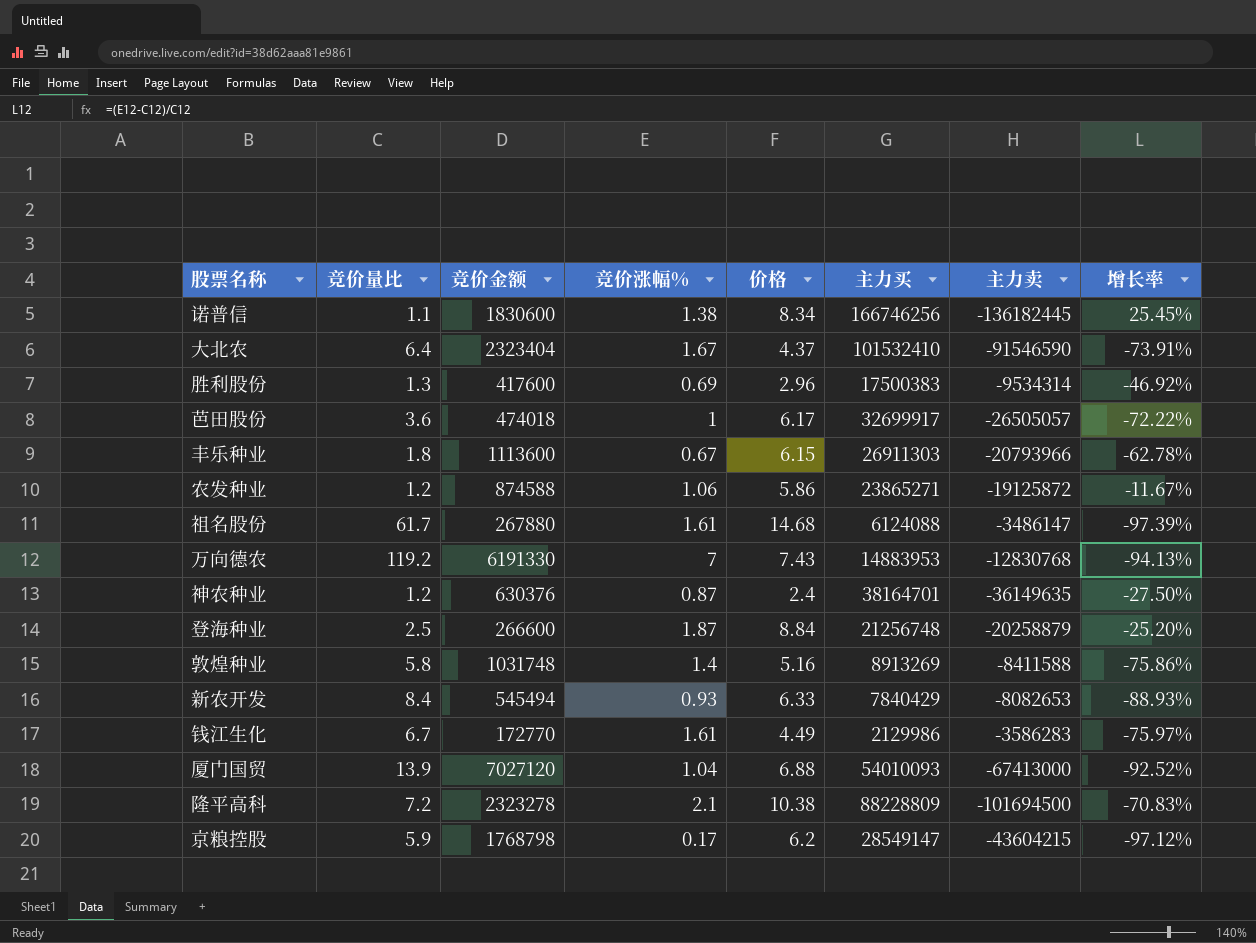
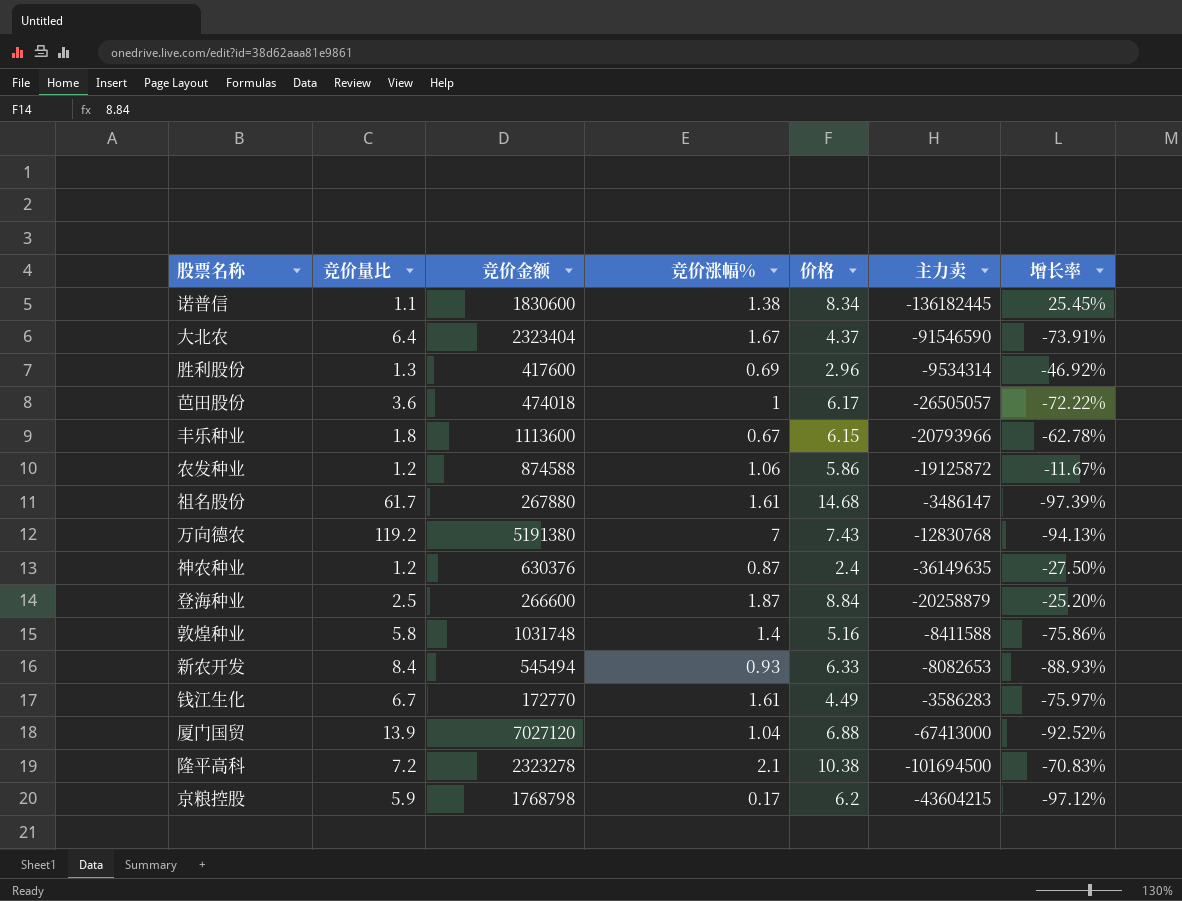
column 主力买 | position: 6 -> none
万向德农 | 竞价金额: 6191330 -> 5191380

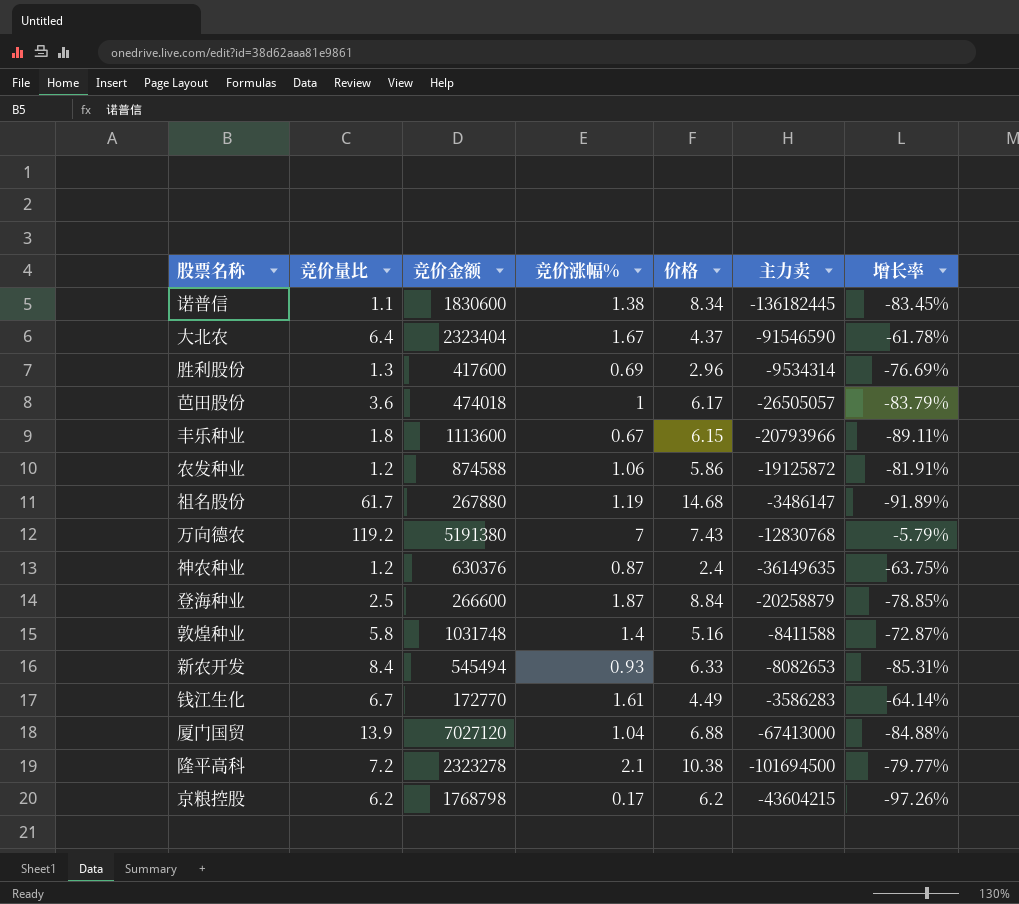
column 增长率 | formula: ([竞价涨幅%] - [竞价量比]) / [竞价量比] -> ([竞价涨幅%] - [价格]) / [价格]
祖名股份 | 竞价涨幅%: 1.61 -> 1.19
京粮控股 | 竞价量比: 5.9 -> 6.2

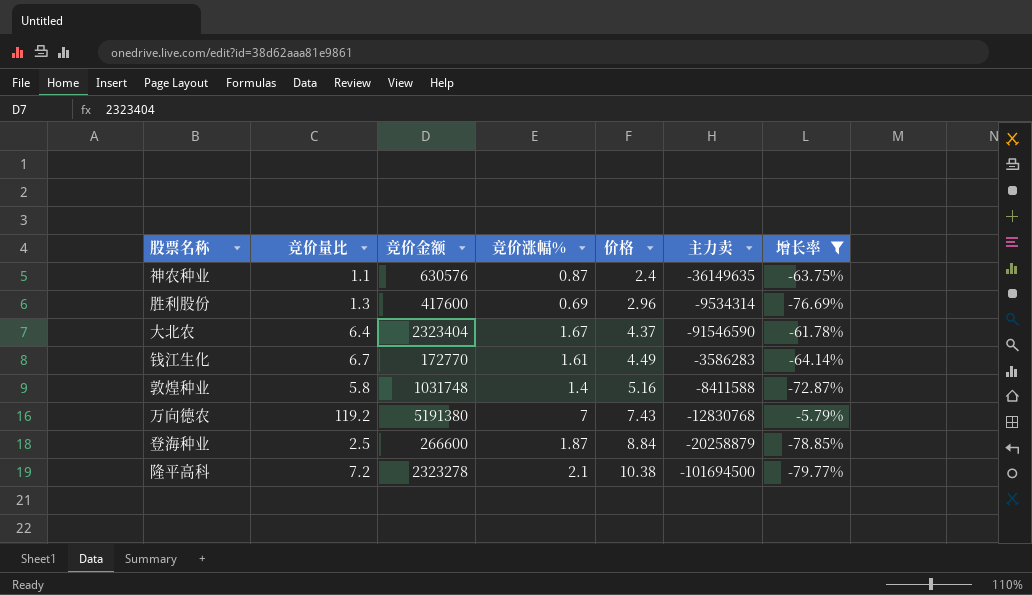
filter: none -> 增长率 >= -79.77%
row order: none -> 价格 ascending
神农种业 | 竞价量比: 1.2 -> 1.1
神农种业 | 竞价金额: 630376 -> 630576

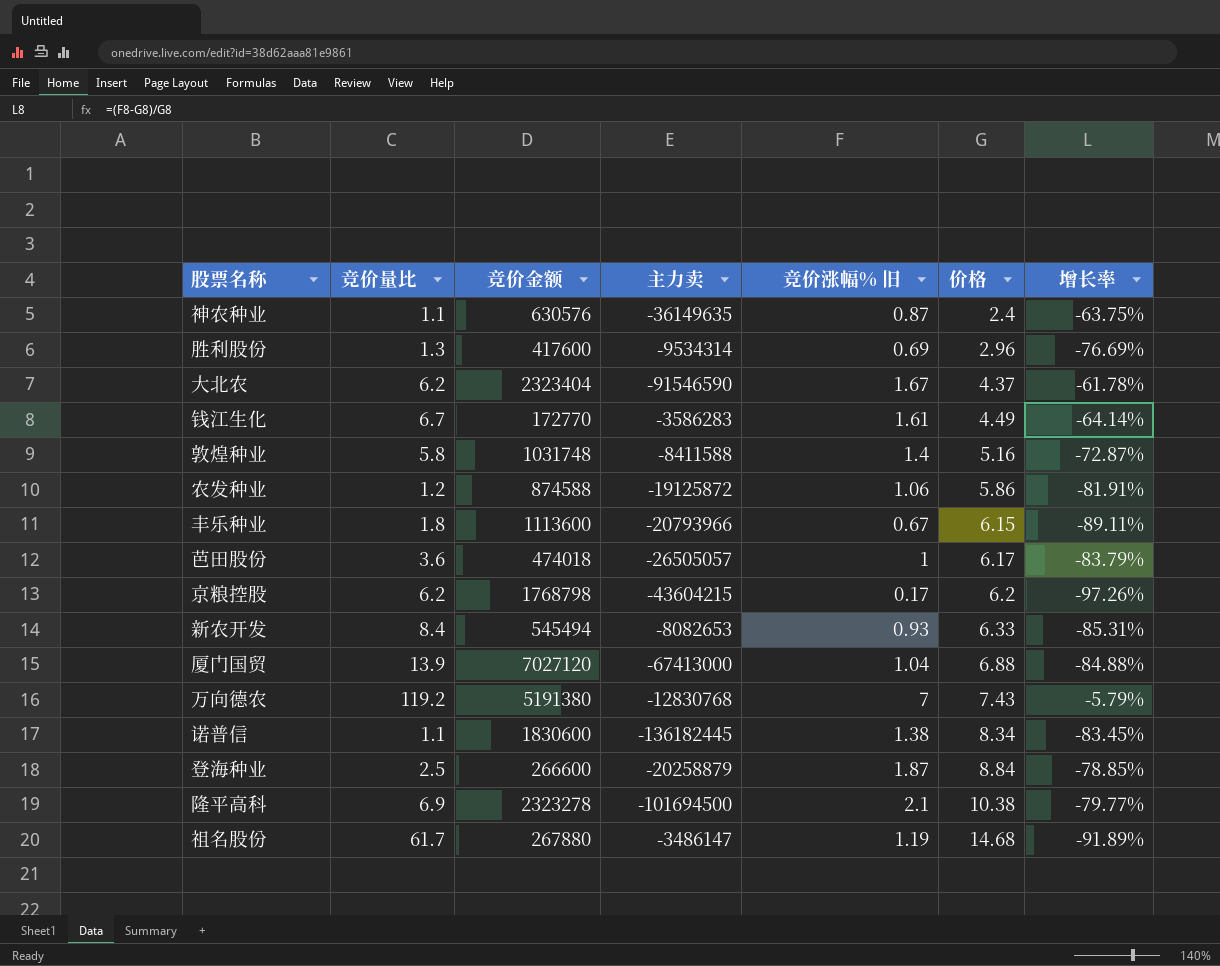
filter: 增长率 >= -79.77% -> none
column 主力卖 | position: 6 -> 4
column name: 竞价涨幅% -> 竞价涨幅% 旧
大北农 | 竞价量比: 6.4 -> 6.2
隆平高科 | 竞价量比: 7.2 -> 6.9

